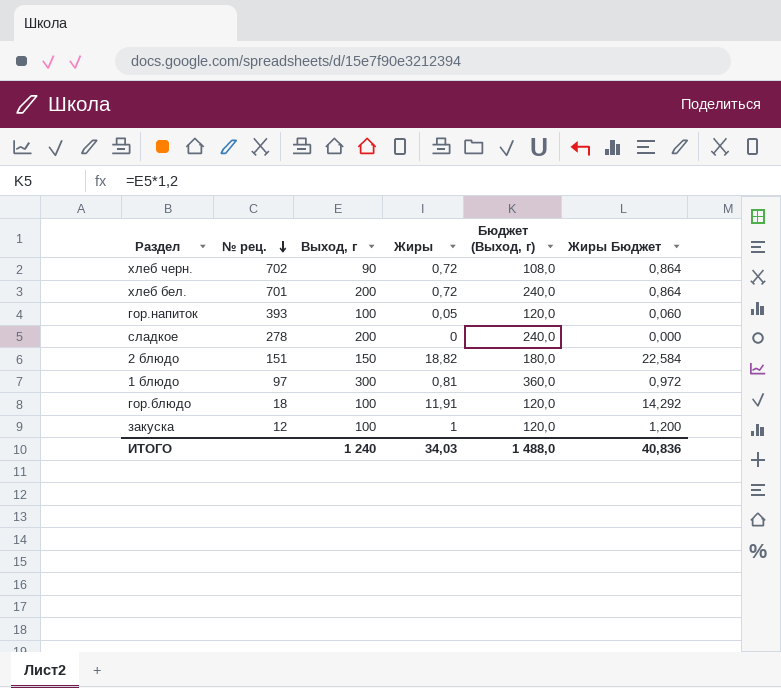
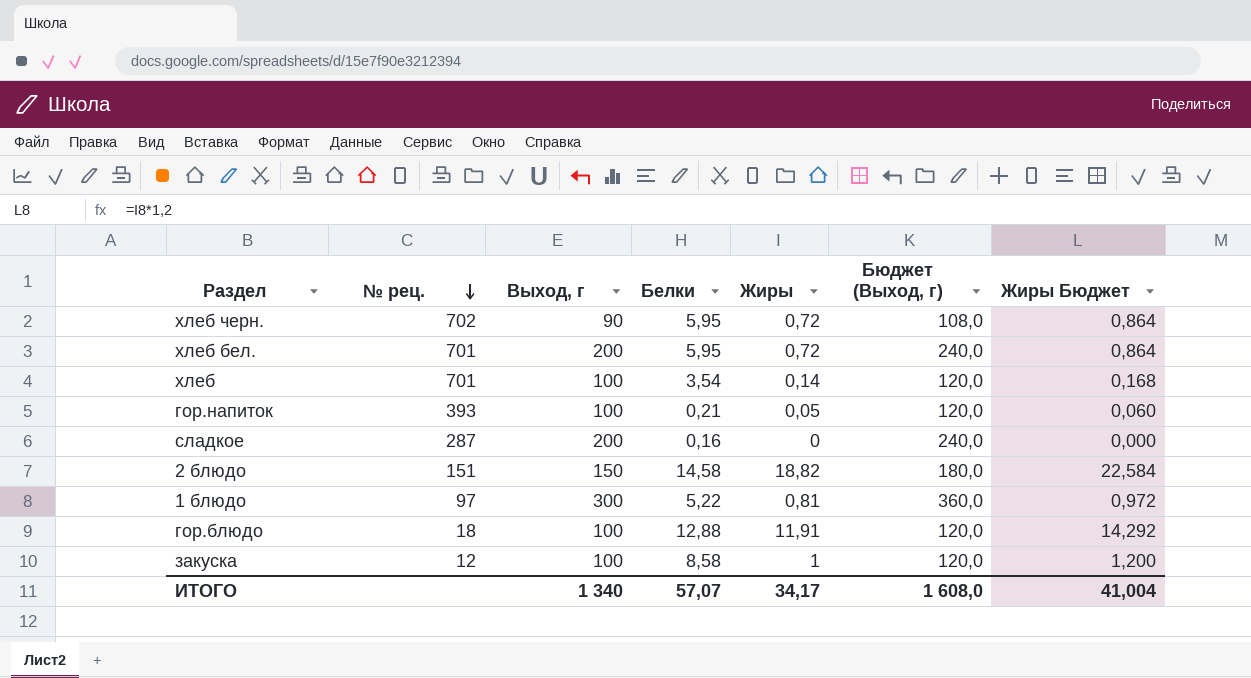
column Белки | position: none -> 4
row хлеб: none -> 701 | 100 | 3,54 | 0,14 | 120,0 | 0,168
сладкое | № рец.: 278 -> 287
ИТОГО | Выход, г: 1 240 -> 1 340
ИТОГО | Жиры: 34,03 -> 34,17
ИТОГО | Бюджет (Выход, г): 1 488,0 -> 1 608,0
ИТОГО | Жиры Бюджет: 40,836 -> 41,004

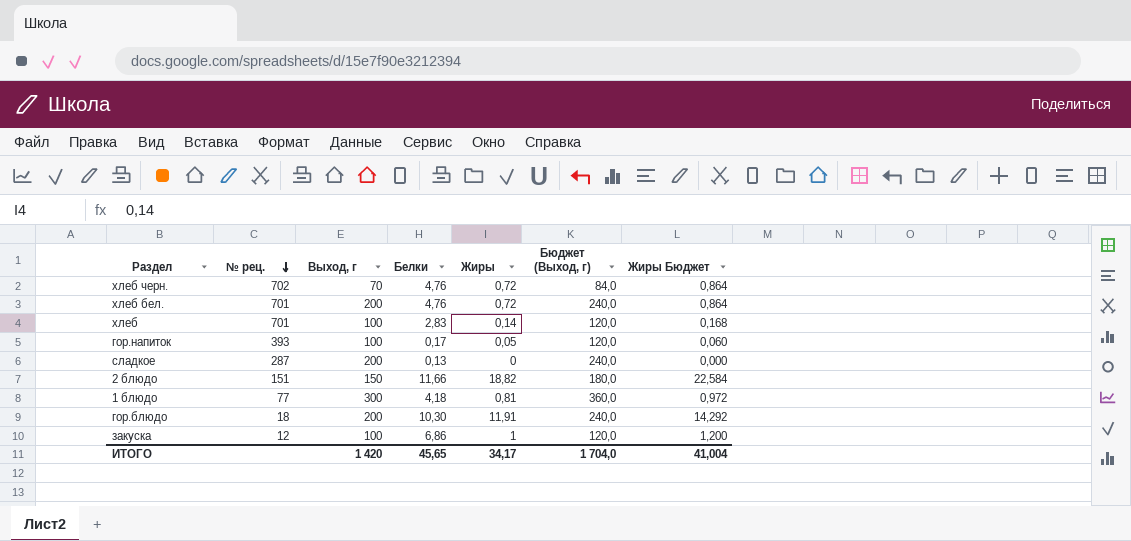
хлеб черн. | Выход, г: 90 -> 70
хлеб черн. | Белки: 5,95 -> 4,76
хлеб черн. | Бюджет (Выход, г): 108,0 -> 84,0
хлеб бел. | Белки: 5,95 -> 4,76
хлеб | Белки: 3,54 -> 2,83
гор.напиток | Белки: 0,21 -> 0,17
сладкое | Белки: 0,16 -> 0,13
2 блюдо | Белки: 14,58 -> 11,66
1 блюдо | № рец.: 97 -> 77
1 блюдо | Белки: 5,22 -> 4,18
гор.блюдо | Выход, г: 100 -> 200
гор.блюдо | Белки: 12,88 -> 10,30
гор.блюдо | Бюджет (Выход, г): 120,0 -> 240,0
закуска | Белки: 8,58 -> 6,86
ИТОГО | Выход, г: 1 340 -> 1 420
ИТОГО | Белки: 57,07 -> 45,65
ИТОГО | Бюджет (Выход, г): 1 608,0 -> 1 704,0

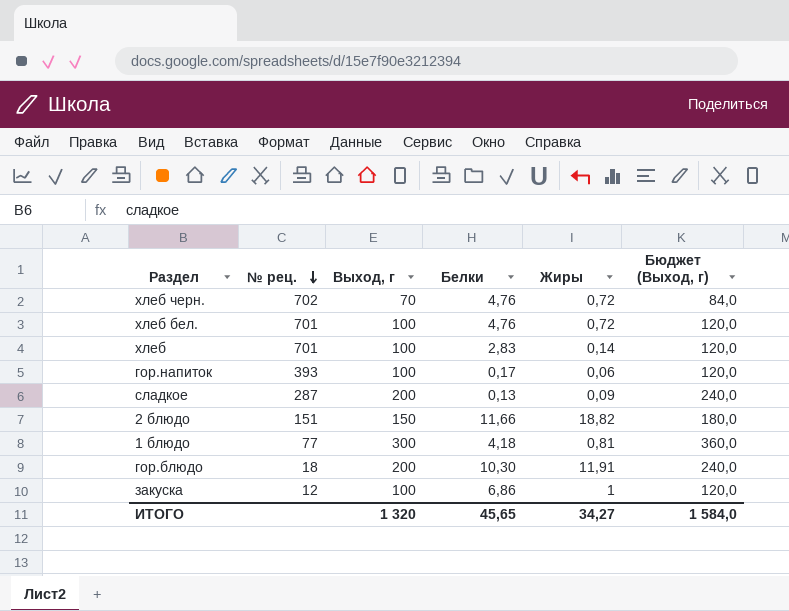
column Жиры Бюджет | formula: [Жиры] * 1,2 -> none
хлеб бел. | Выход, г: 200 -> 100
хлеб бел. | Бюджет (Выход, г): 240,0 -> 120,0
гор.напиток | Жиры: 0,05 -> 0,06
сладкое | Жиры: 0 -> 0,09
ИТОГО | Выход, г: 1 420 -> 1 320
ИТОГО | Жиры: 34,17 -> 34,27
ИТОГО | Бюджет (Выход, г): 1 704,0 -> 1 584,0

